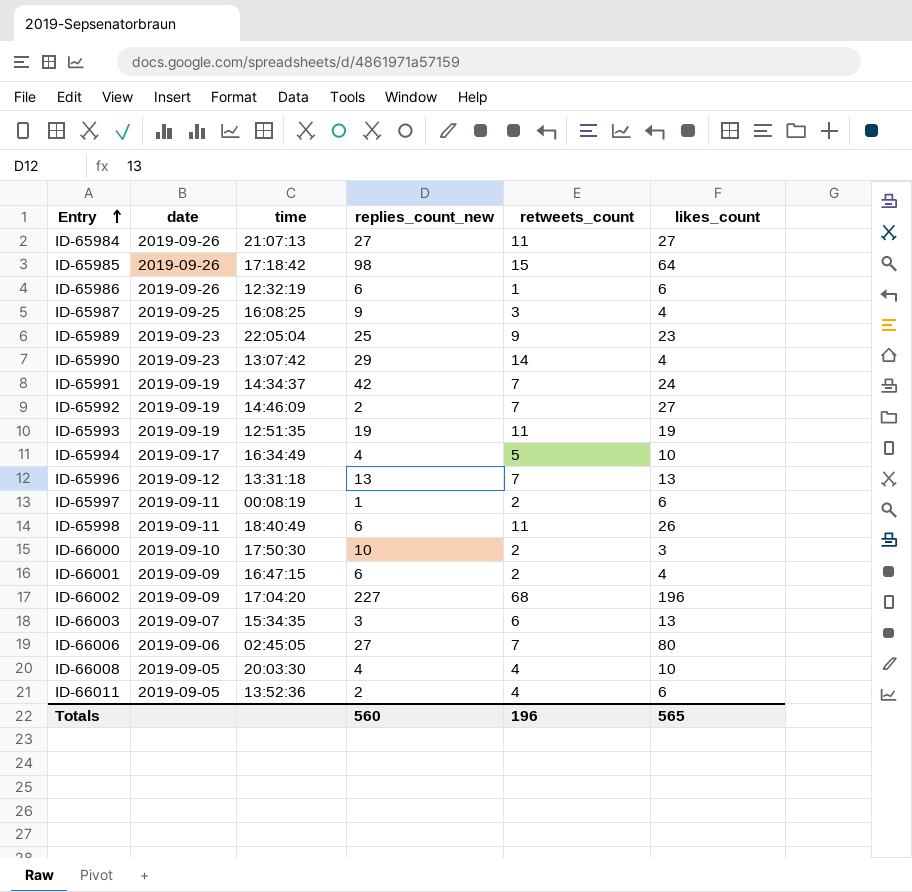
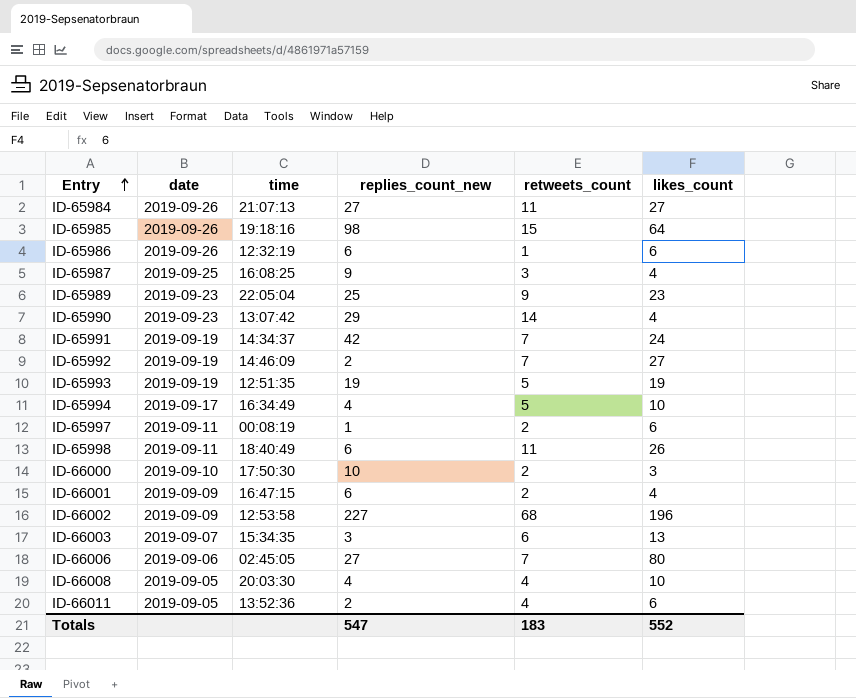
row ID-65996: 2019-09-12 | 13:31:18 | 13 | 7 | 13 -> none
ID-65985 | time: 17:18:42 -> 19:18:16
ID-65993 | retweets_count: 11 -> 5
ID-66002 | time: 17:04:20 -> 12:53:58
Totals | replies_count_new: 560 -> 547
Totals | retweets_count: 196 -> 183
Totals | likes_count: 565 -> 552

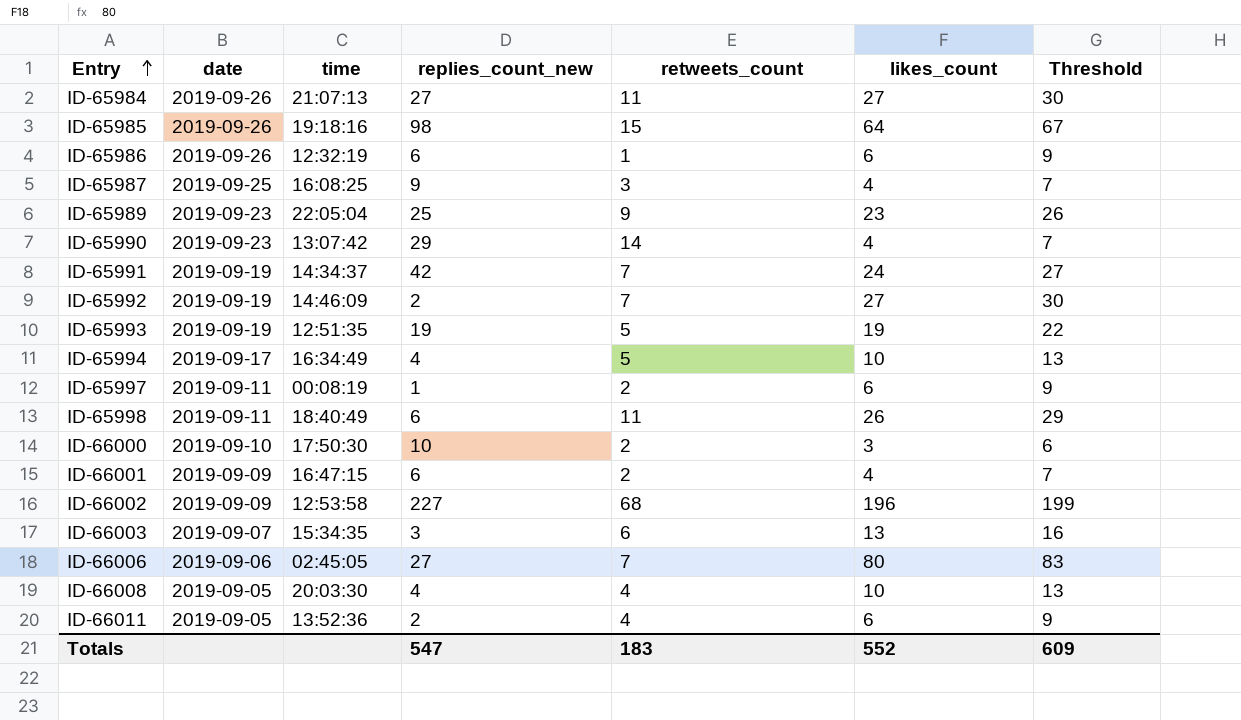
column Threshold | formula: none -> [likes_count] + 3

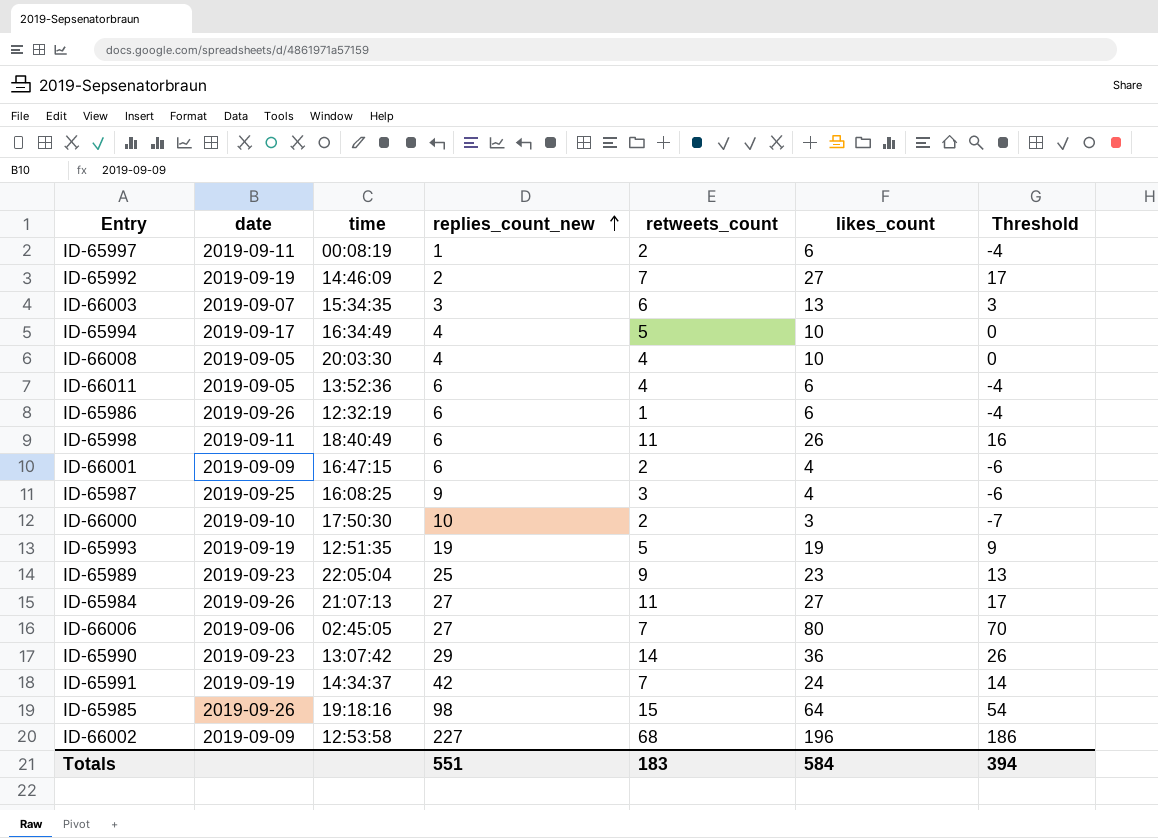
row order: Entry ascending -> replies_count_new ascending
column Threshold | formula: [likes_count] + 3 -> [likes_count] - 10
ID-66011 | replies_count_new: 2 -> 6
ID-65990 | likes_count: 4 -> 36
Totals | replies_count_new: 547 -> 551
Totals | likes_count: 552 -> 584
Totals | Threshold: 609 -> 394

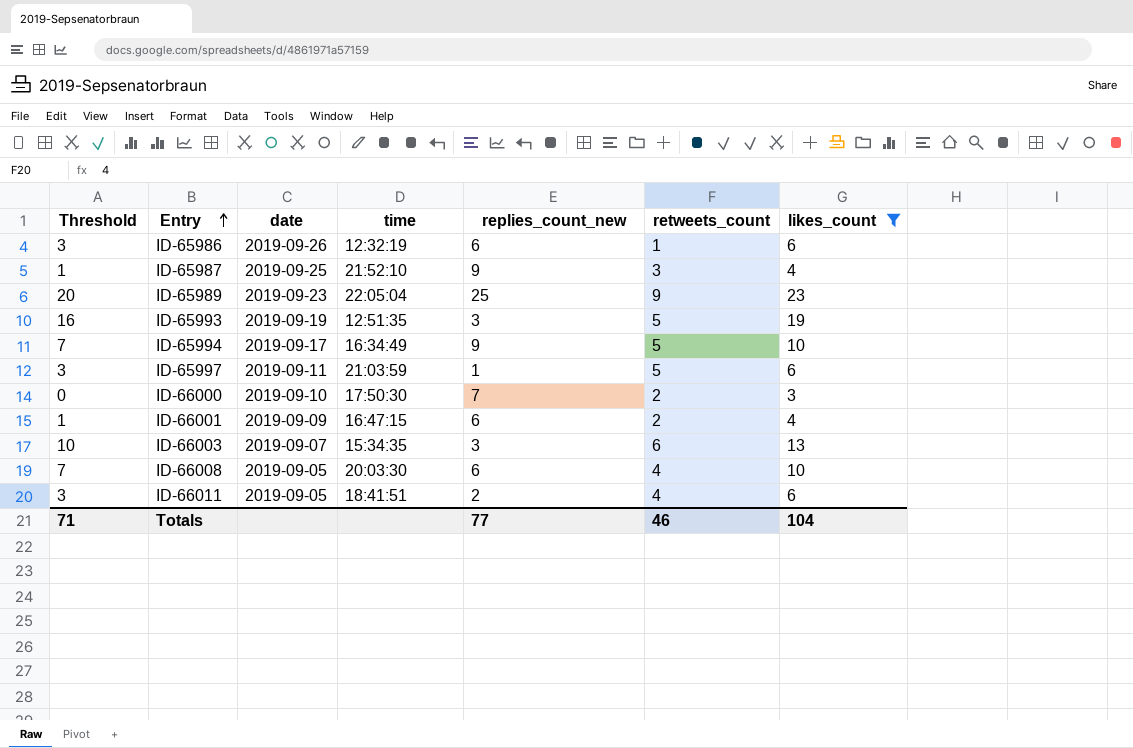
filter: none -> likes_count <= 23
row order: replies_count_new ascending -> Entry ascending
column Threshold | formula: [likes_count] - 10 -> [likes_count] - 3
column Threshold | position: 7 -> 1
ID-65987 | time: 16:08:25 -> 21:52:10
ID-65993 | replies_count_new: 19 -> 3
ID-65994 | replies_count_new: 4 -> 9
ID-65997 | time: 00:08:19 -> 21:03:59
ID-65997 | retweets_count: 2 -> 5
ID-66000 | replies_count_new: 10 -> 7
ID-66008 | replies_count_new: 4 -> 6
ID-66011 | time: 13:52:36 -> 18:41:51
ID-66011 | replies_count_new: 6 -> 2
Totals | Threshold: 394 -> 71
Totals | replies_count_new: 551 -> 77
Totals | retweets_count: 183 -> 46
Totals | likes_count: 584 -> 104

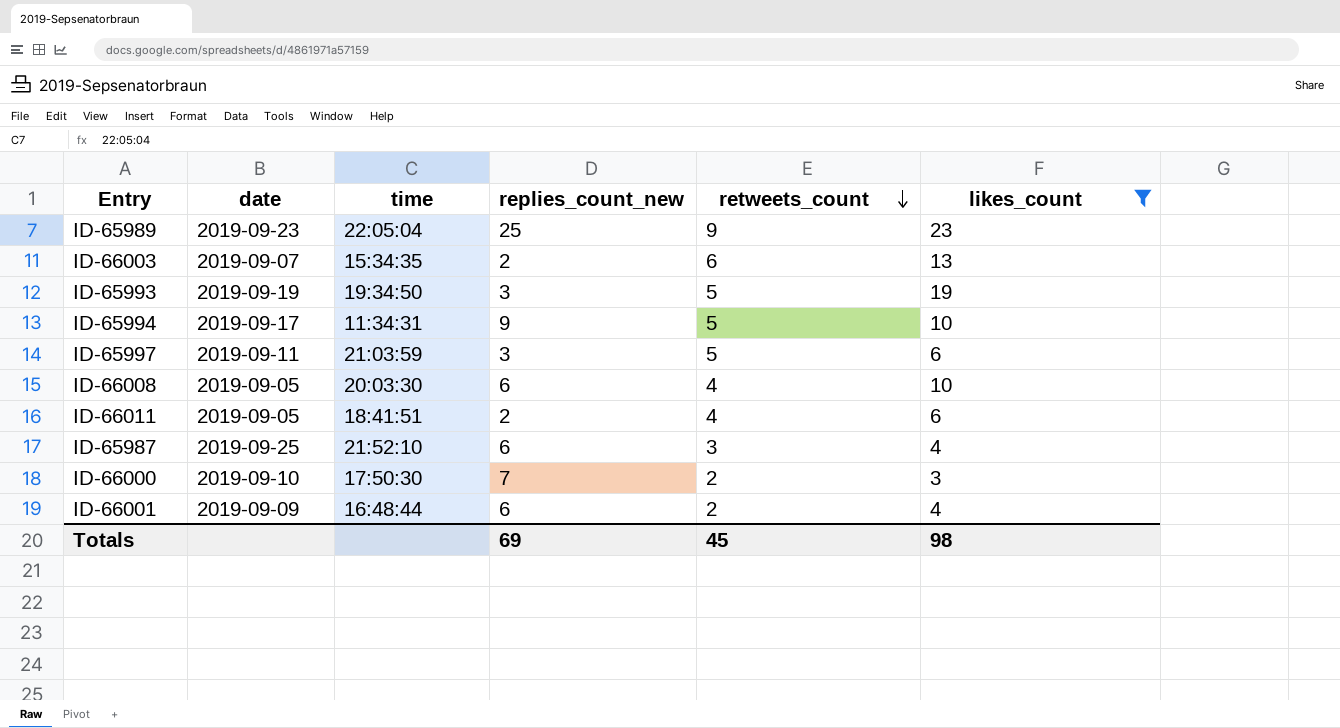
row order: Entry ascending -> retweets_count descending
column Threshold | formula: [likes_count] - 3 -> none
row ID-65986: 3 | 2019-09-26 | 12:32:19 | 6 | 1 | 6 -> none
ID-66003 | replies_count_new: 3 -> 2
ID-65993 | time: 12:51:35 -> 19:34:50
ID-65994 | time: 16:34:49 -> 11:34:31
ID-65997 | replies_count_new: 1 -> 3
ID-65987 | replies_count_new: 9 -> 6
ID-66001 | time: 16:47:15 -> 16:48:44
Totals | replies_count_new: 77 -> 69
Totals | retweets_count: 46 -> 45
Totals | likes_count: 104 -> 98

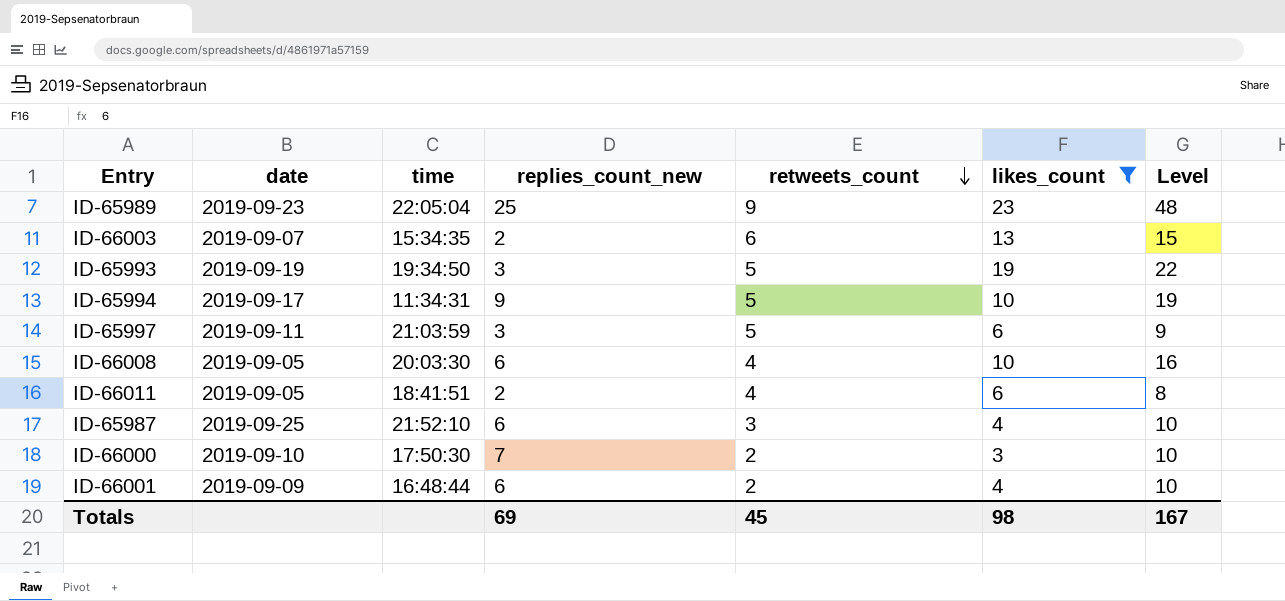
column Level | formula: none -> [replies_count_new] + [likes_count]

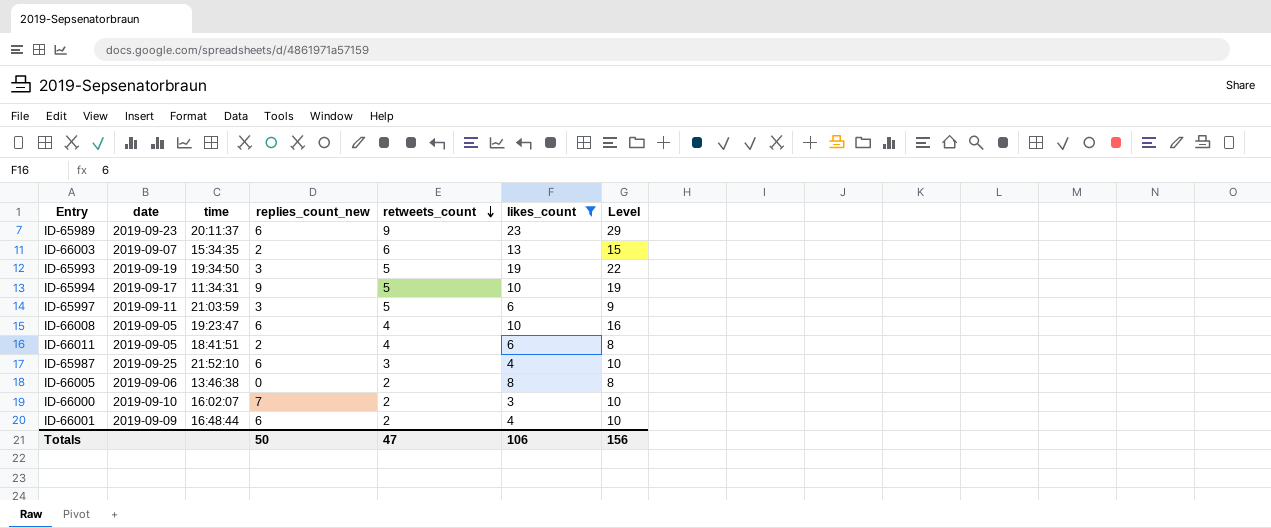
ID-65989 | time: 22:05:04 -> 20:11:37
ID-65989 | replies_count_new: 25 -> 6
ID-65989 | Level: 48 -> 29
ID-66008 | time: 20:03:30 -> 19:23:47
row ID-66005: none -> 2019-09-06 | 13:46:38 | 0 | 2 | 8 | 8
ID-66000 | time: 17:50:30 -> 16:02:07
Totals | replies_count_new: 69 -> 50
Totals | retweets_count: 45 -> 47
Totals | likes_count: 98 -> 106
Totals | Level: 167 -> 156

